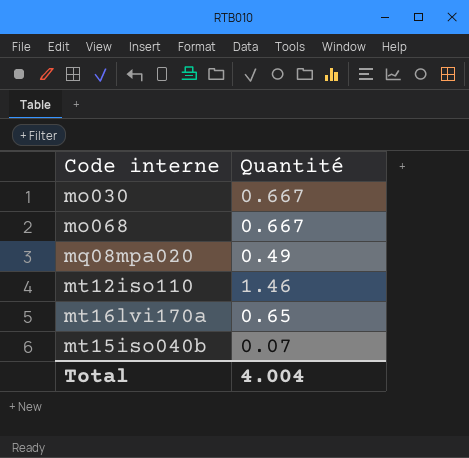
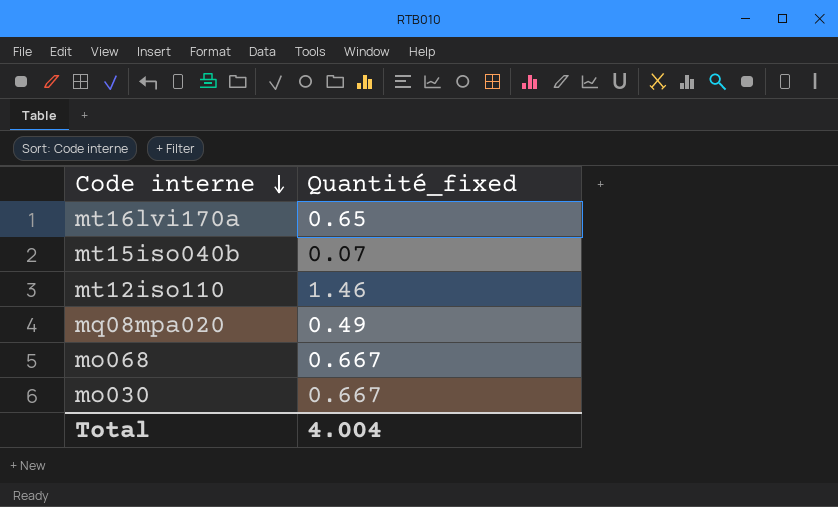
row order: none -> Code interne descending
column name: Quantité -> Quantité_fixed

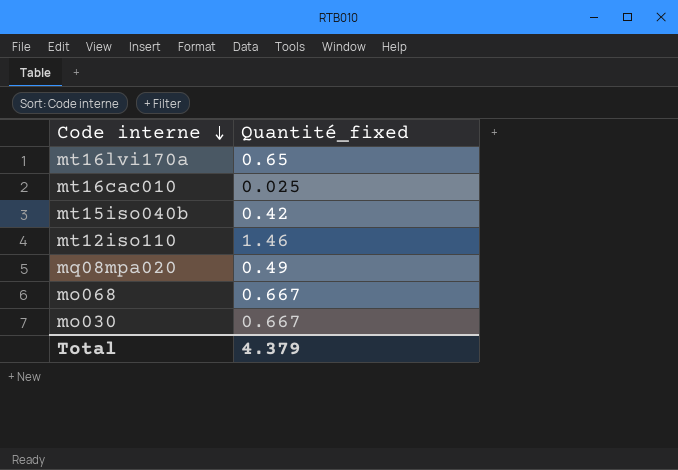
row mt16cac010: none -> 0.025
mt15iso040b | Quantité_fixed: 0.07 -> 0.42
Total | Quantité_fixed: 4.004 -> 4.379

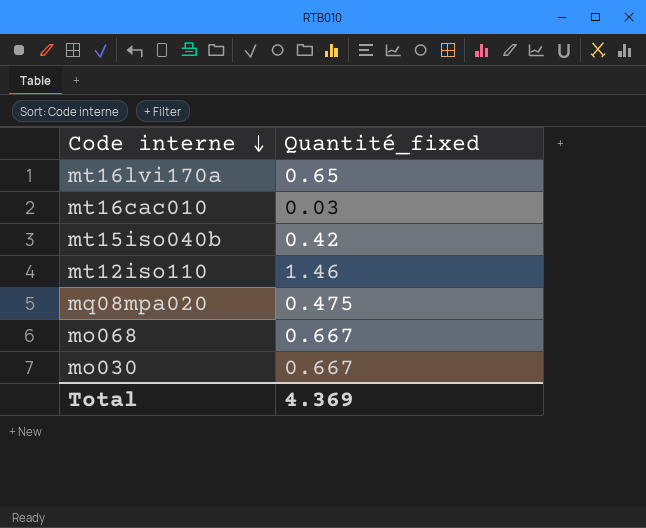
mt16cac010 | Quantité_fixed: 0.025 -> 0.03
mq08mpa020 | Quantité_fixed: 0.49 -> 0.475
Total | Quantité_fixed: 4.379 -> 4.369

